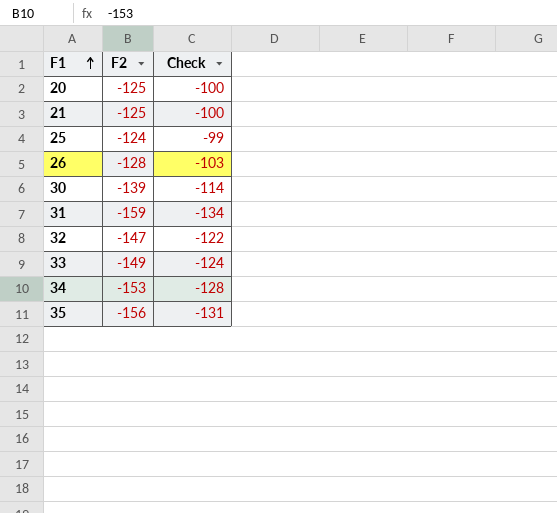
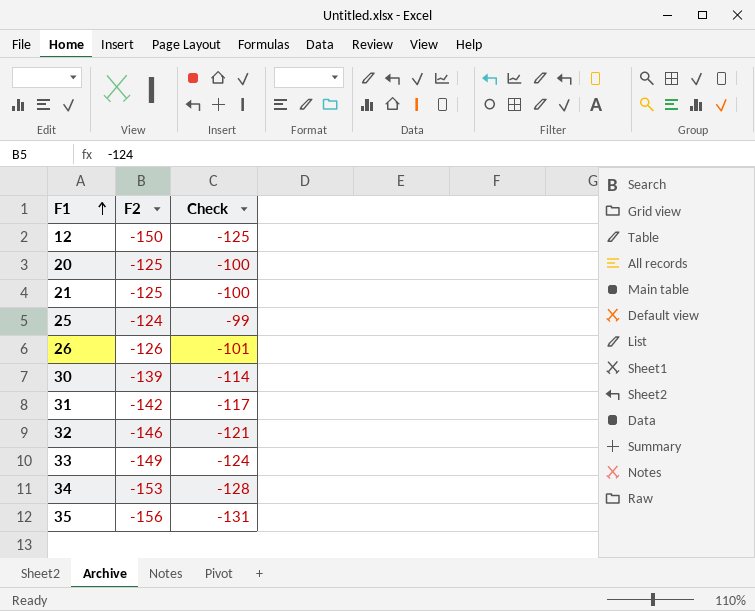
row 12: none -> -150 | -125
26 | F2: -128 -> -126
26 | Check: -103 -> -101
31 | F2: -159 -> -142
31 | Check: -134 -> -117
32 | F2: -147 -> -146
32 | Check: -122 -> -121

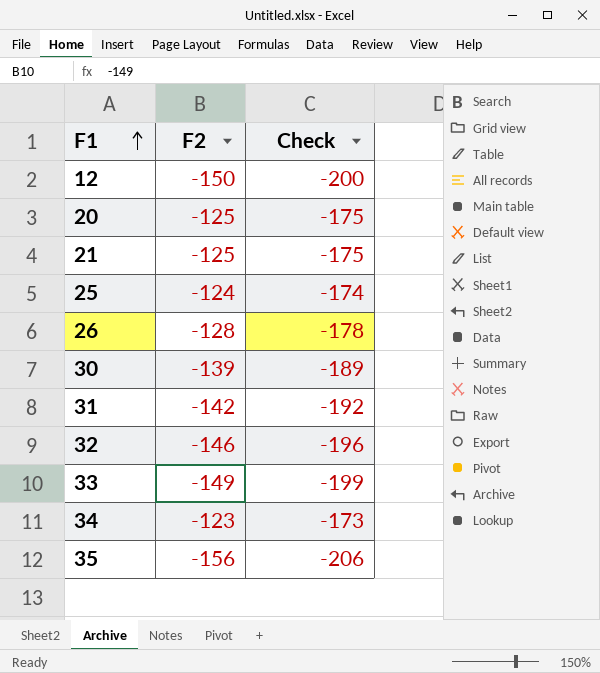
column Check | formula: [F2] + 25 -> [F2] - 50
26 | F2: -126 -> -128
34 | F2: -153 -> -123

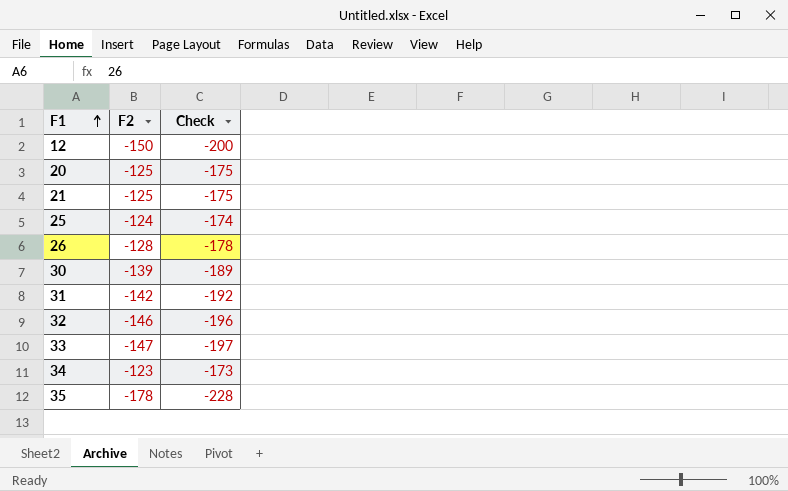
33 | F2: -149 -> -147
33 | Check: -199 -> -197
35 | F2: -156 -> -178
35 | Check: -206 -> -228

